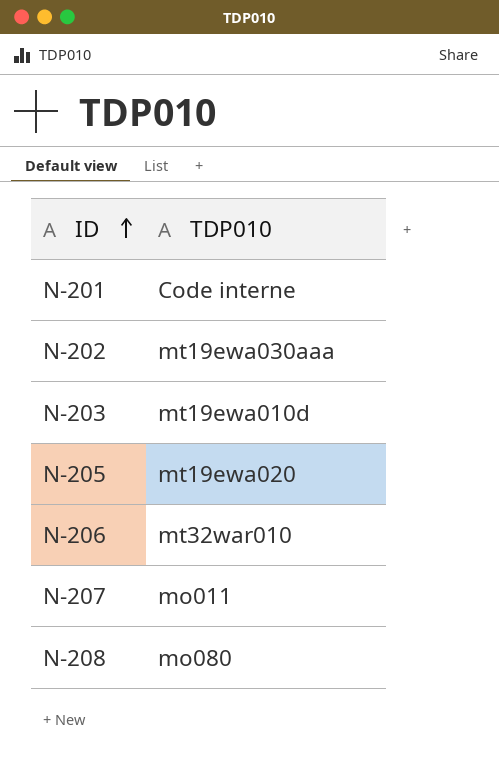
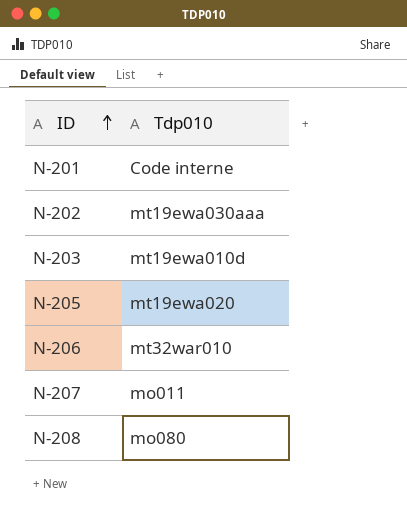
column name: TDP010 -> Tdp010

